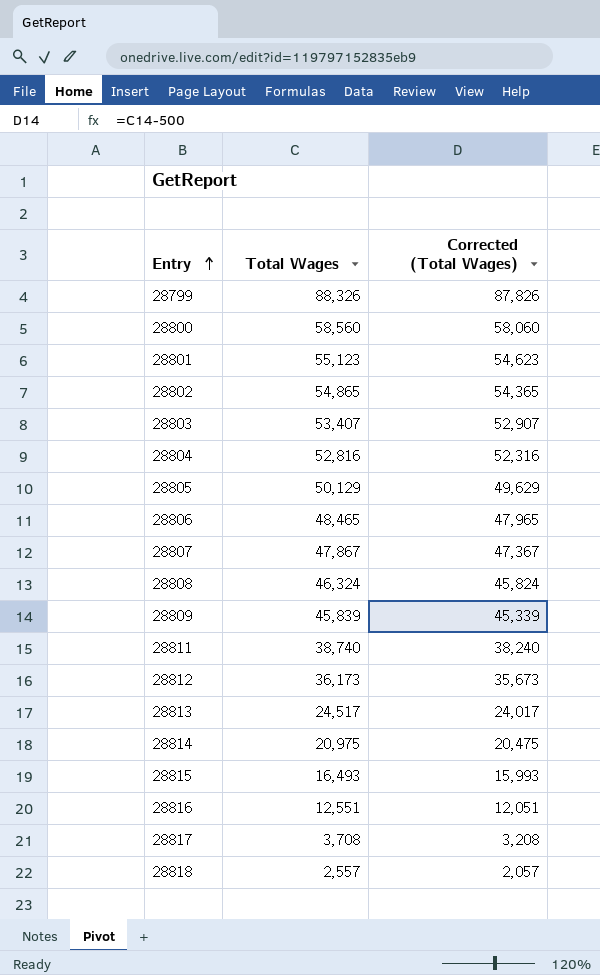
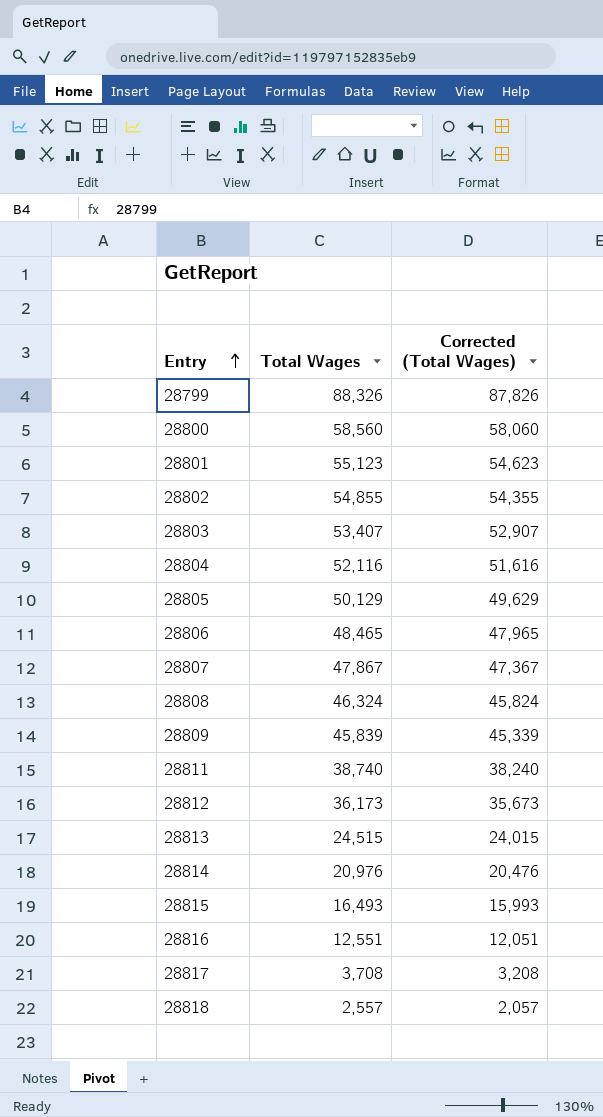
28802 | Total Wages: 54,865 -> 54,855
28802 | Corrected (Total Wages): 54,365 -> 54,355
28804 | Total Wages: 52,816 -> 52,116
28804 | Corrected (Total Wages): 52,316 -> 51,616
28813 | Total Wages: 24,517 -> 24,515
28813 | Corrected (Total Wages): 24,017 -> 24,015
28814 | Total Wages: 20,975 -> 20,976
28814 | Corrected (Total Wages): 20,475 -> 20,476

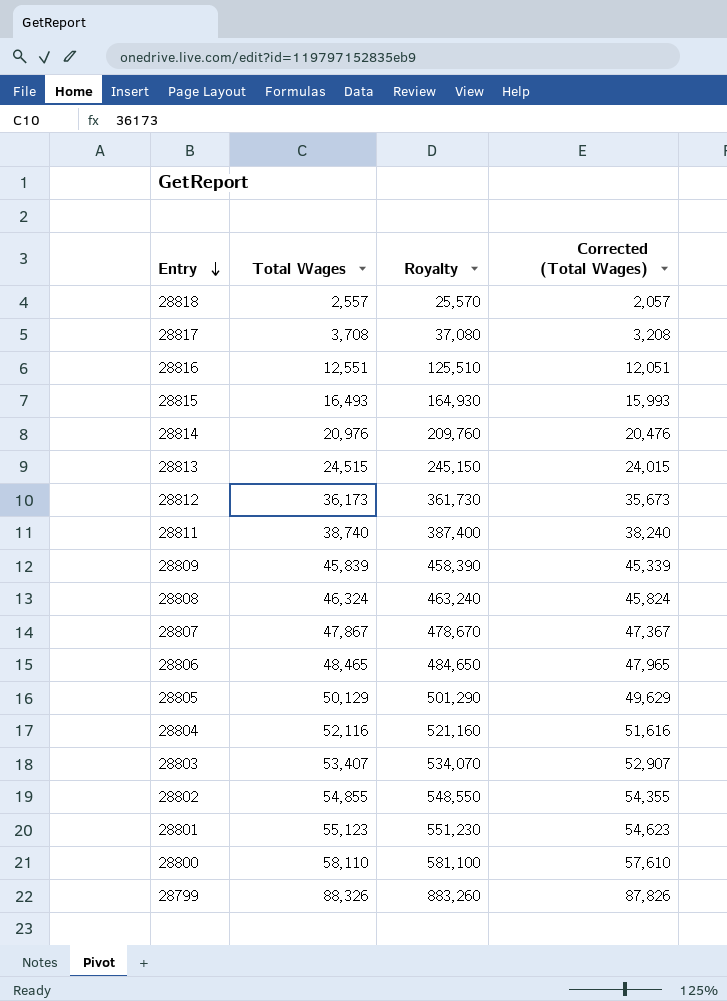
row order: Entry ascending -> Entry descending
column Royalty | formula: none -> [Total Wages] * 10
28800 | Total Wages: 58,560 -> 58,110
28800 | Corrected (Total Wages): 58,060 -> 57,610

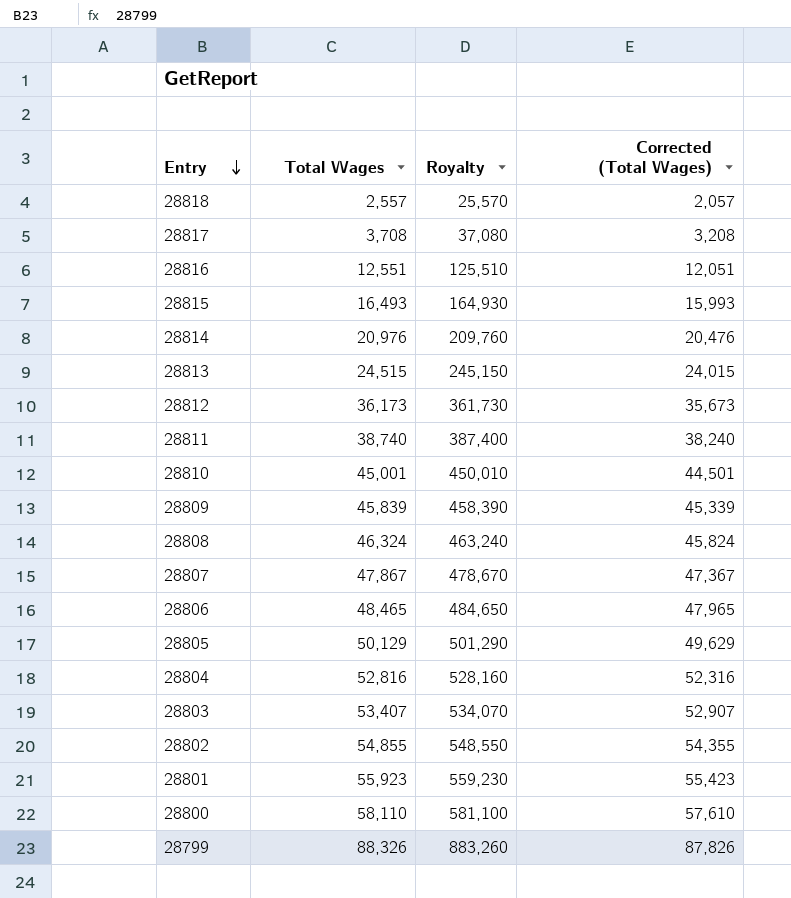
row 28810: none -> 45,001 | 450,010 | 44,501
28804 | Total Wages: 52,116 -> 52,816
28804 | Royalty: 521,160 -> 528,160
28804 | Corrected (Total Wages): 51,616 -> 52,316
28801 | Total Wages: 55,123 -> 55,923
28801 | Royalty: 551,230 -> 559,230
28801 | Corrected (Total Wages): 54,623 -> 55,423

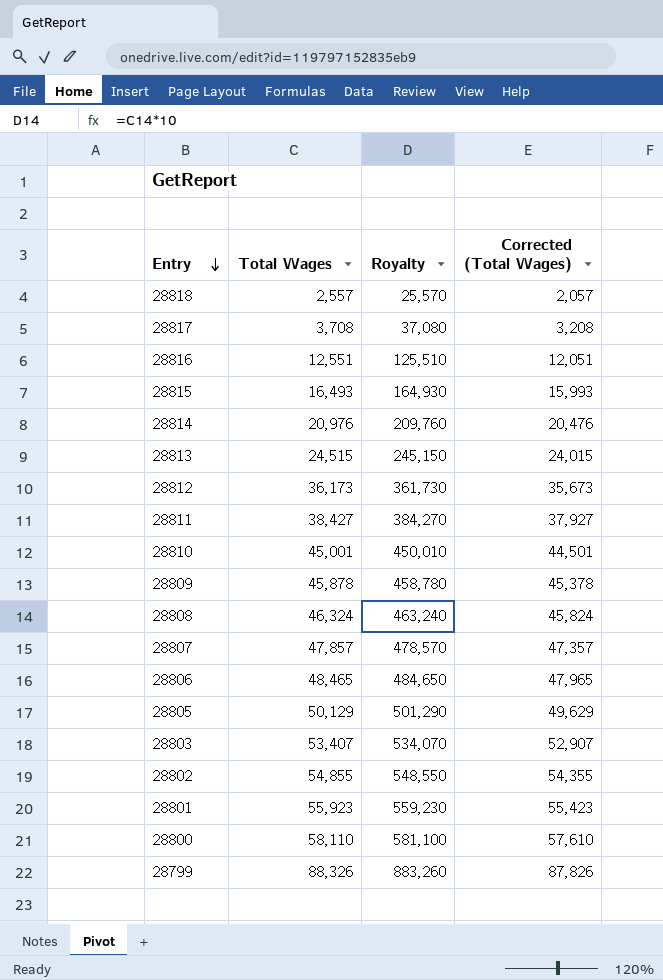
row 28804: 52,816 | 528,160 | 52,316 -> none
28811 | Total Wages: 38,740 -> 38,427
28811 | Royalty: 387,400 -> 384,270
28811 | Corrected (Total Wages): 38,240 -> 37,927
28809 | Total Wages: 45,839 -> 45,878
28809 | Royalty: 458,390 -> 458,780
28809 | Corrected (Total Wages): 45,339 -> 45,378
28807 | Total Wages: 47,867 -> 47,857
28807 | Royalty: 478,670 -> 478,570
28807 | Corrected (Total Wages): 47,367 -> 47,357

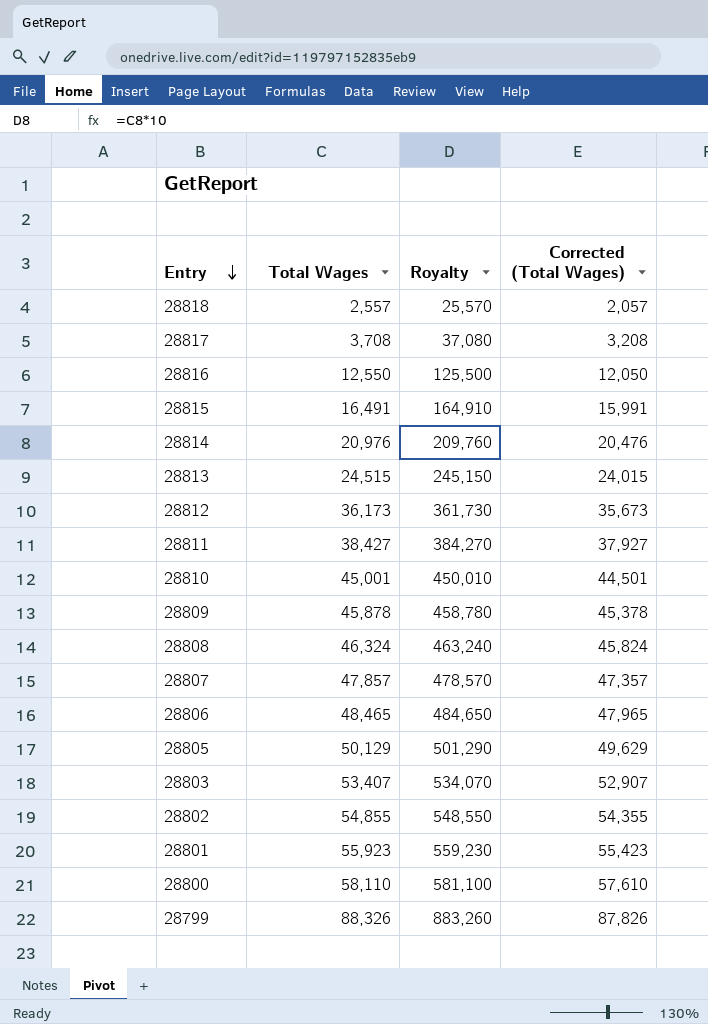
28816 | Total Wages: 12,551 -> 12,550
28816 | Royalty: 125,510 -> 125,500
28816 | Corrected (Total Wages): 12,051 -> 12,050
28815 | Total Wages: 16,493 -> 16,491
28815 | Royalty: 164,930 -> 164,910
28815 | Corrected (Total Wages): 15,993 -> 15,991

